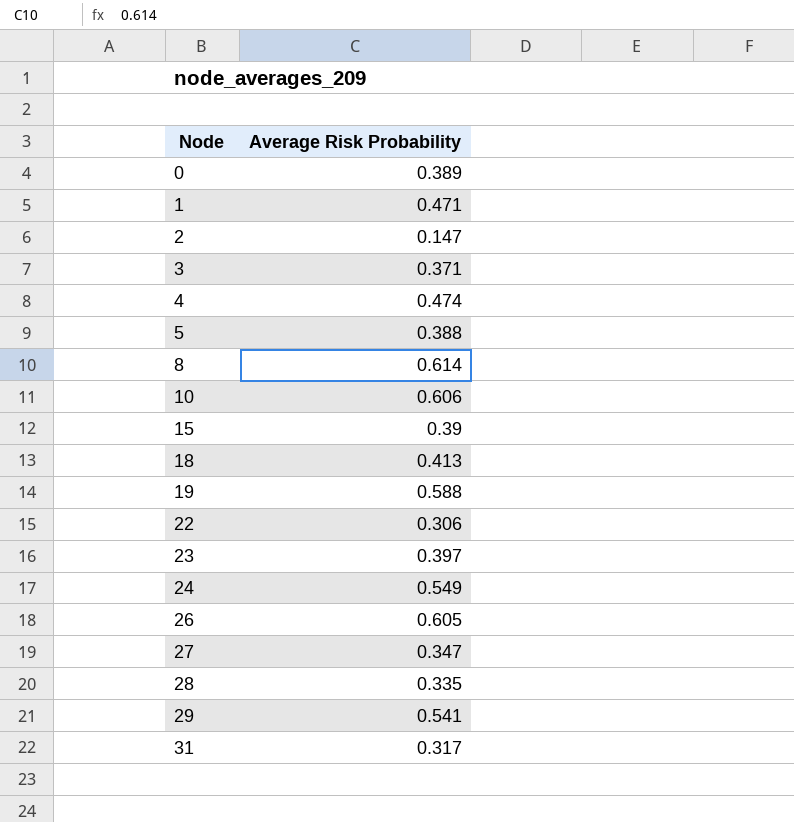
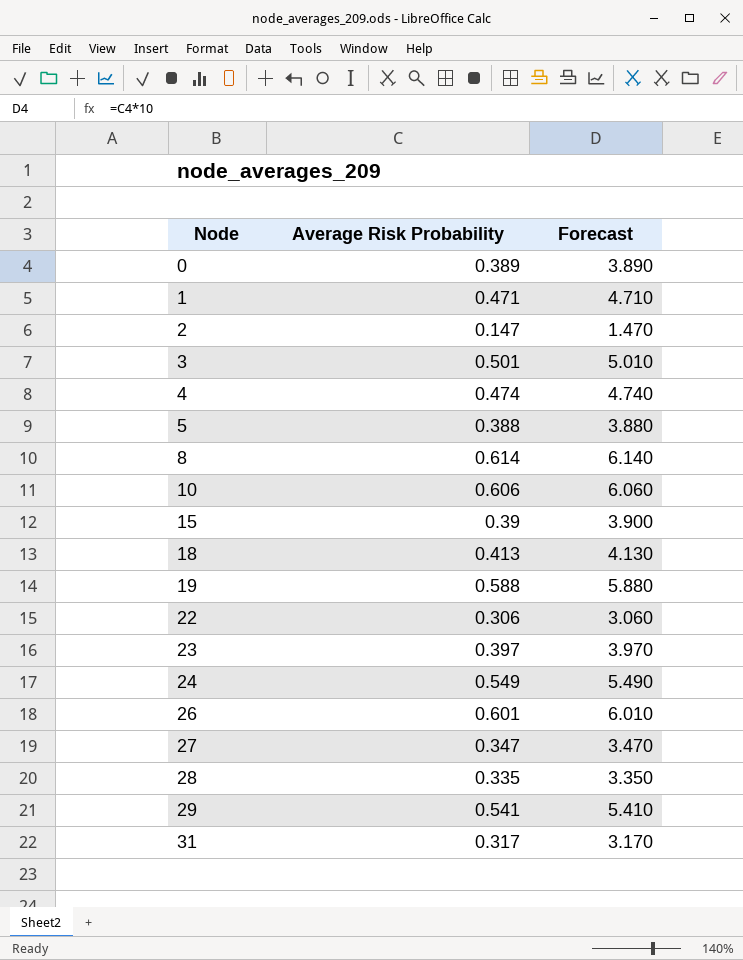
column Forecast | formula: none -> [Average Risk Probability] * 10
3 | Average Risk Probability: 0.371 -> 0.501
26 | Average Risk Probability: 0.605 -> 0.601

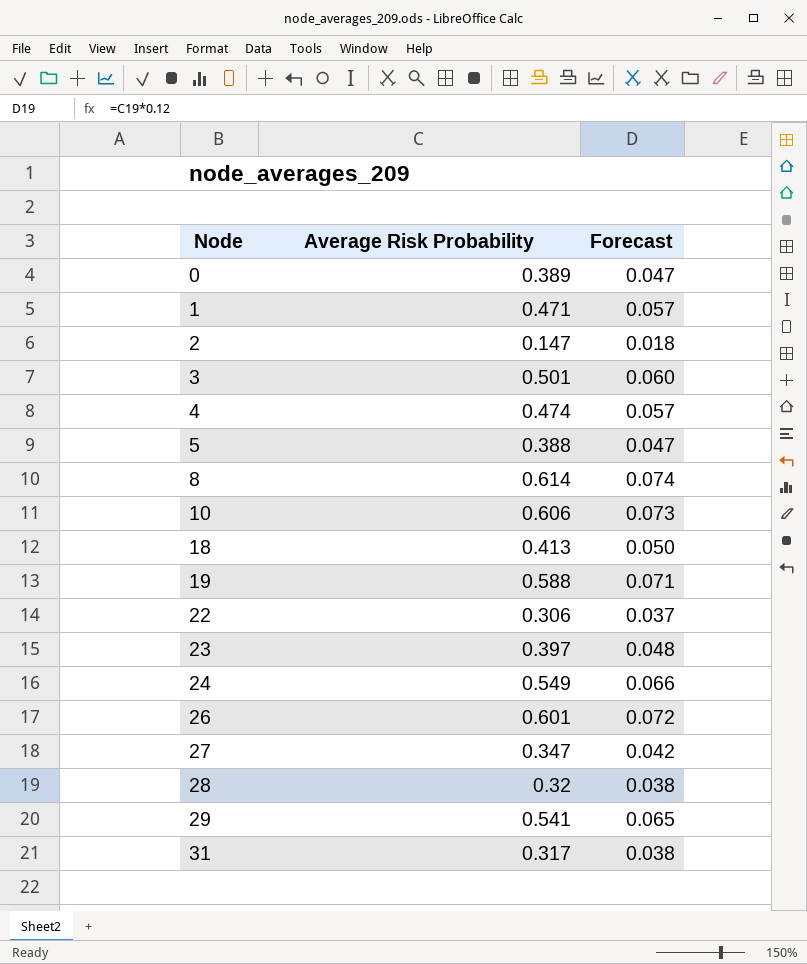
column Forecast | formula: [Average Risk Probability] * 10 -> [Average Risk Probability] * 0.12
row 15: 0.39 | 3.900 -> none
28 | Average Risk Probability: 0.335 -> 0.32

